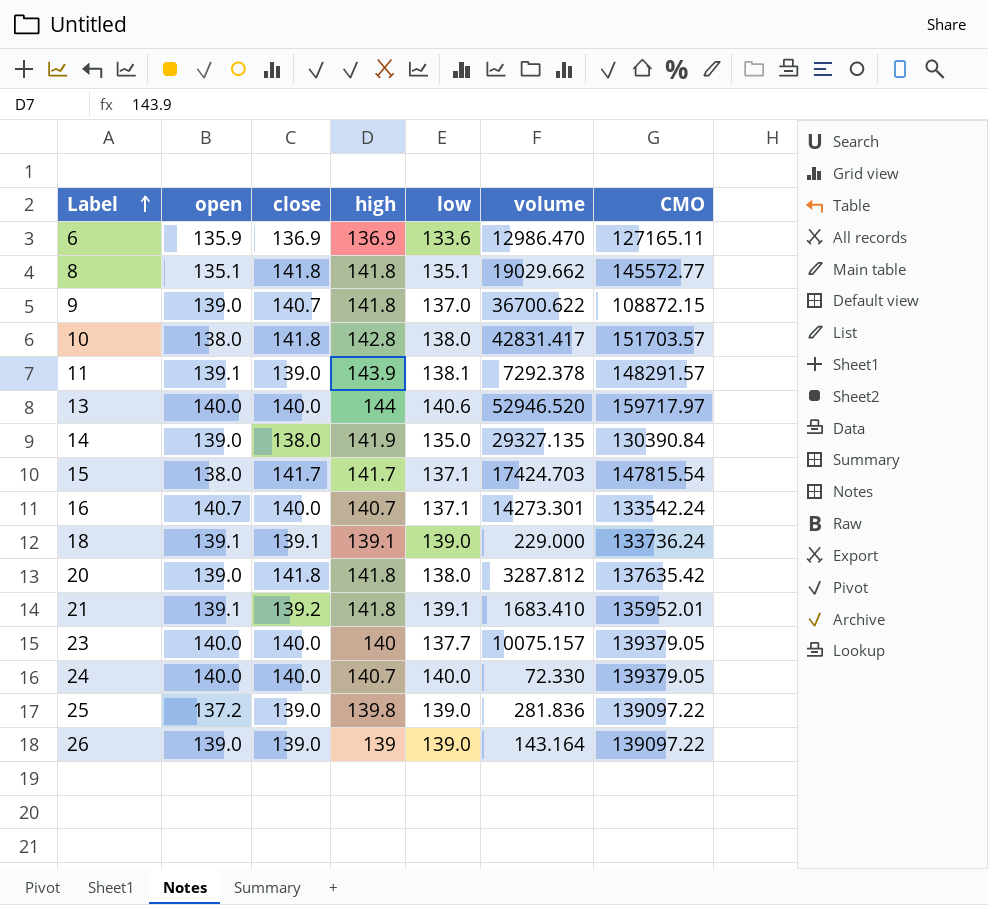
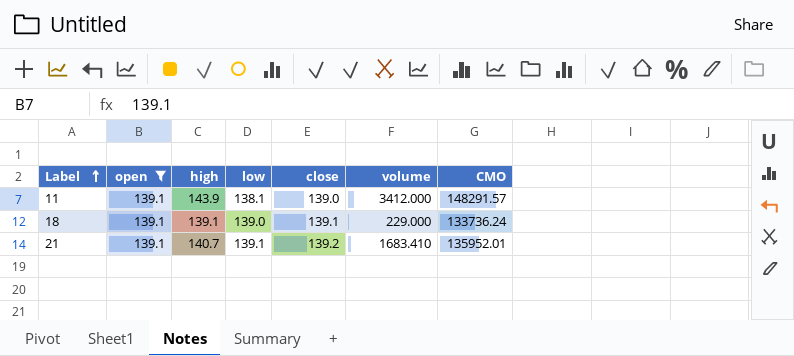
filter: none -> open = 139.1
column close | position: 3 -> 5
11 | volume: 7292.378 -> 3412.000
21 | high: 141.8 -> 140.7

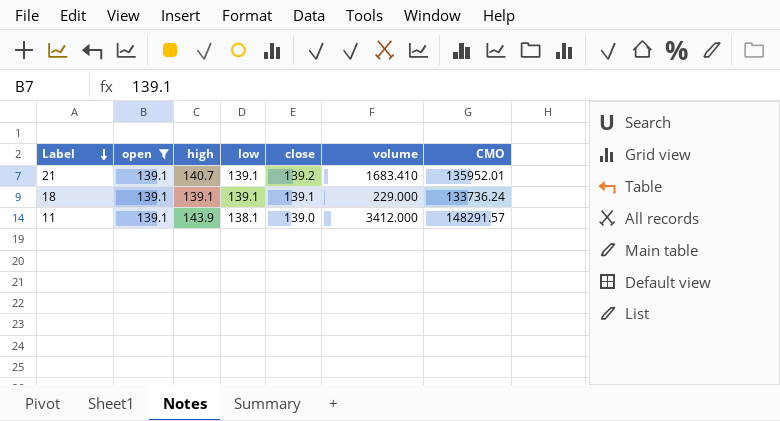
row order: Label ascending -> Label descending
18 | low: 139.0 -> 139.1

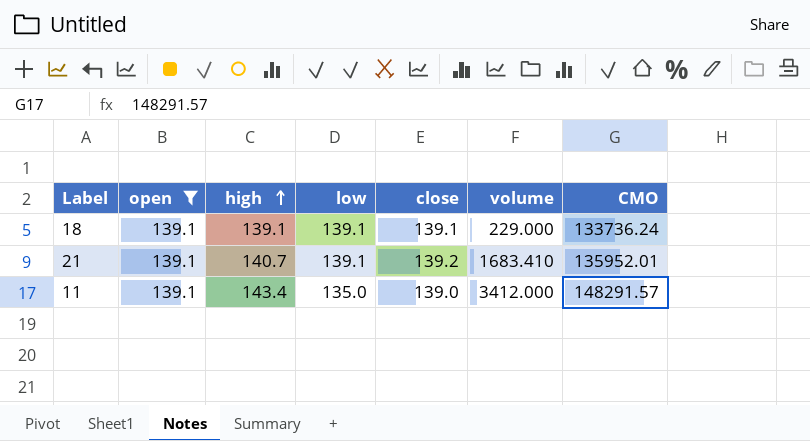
row order: Label descending -> high ascending
11 | high: 143.9 -> 143.4
11 | low: 138.1 -> 135.0

